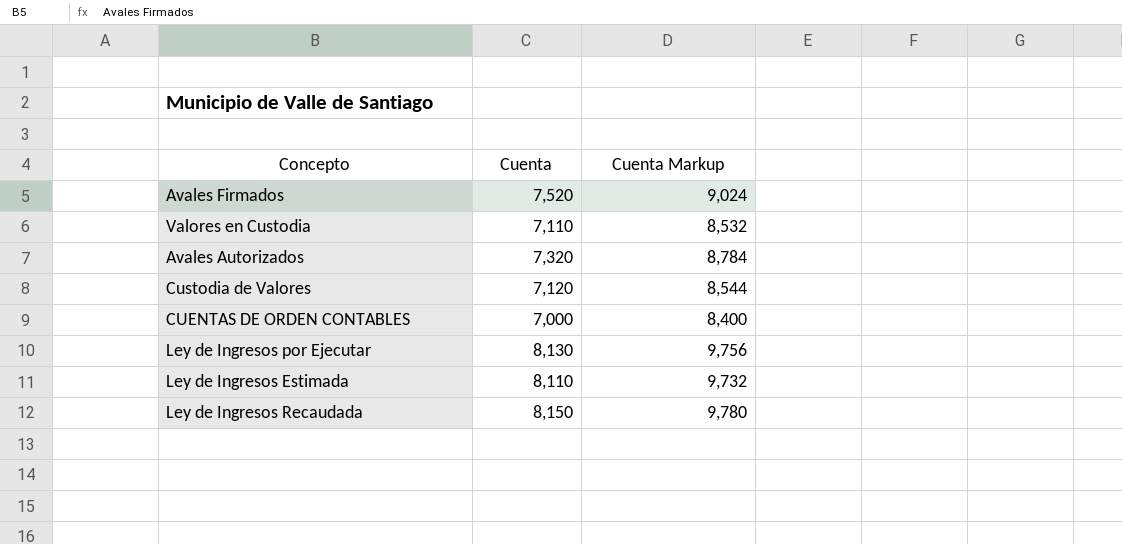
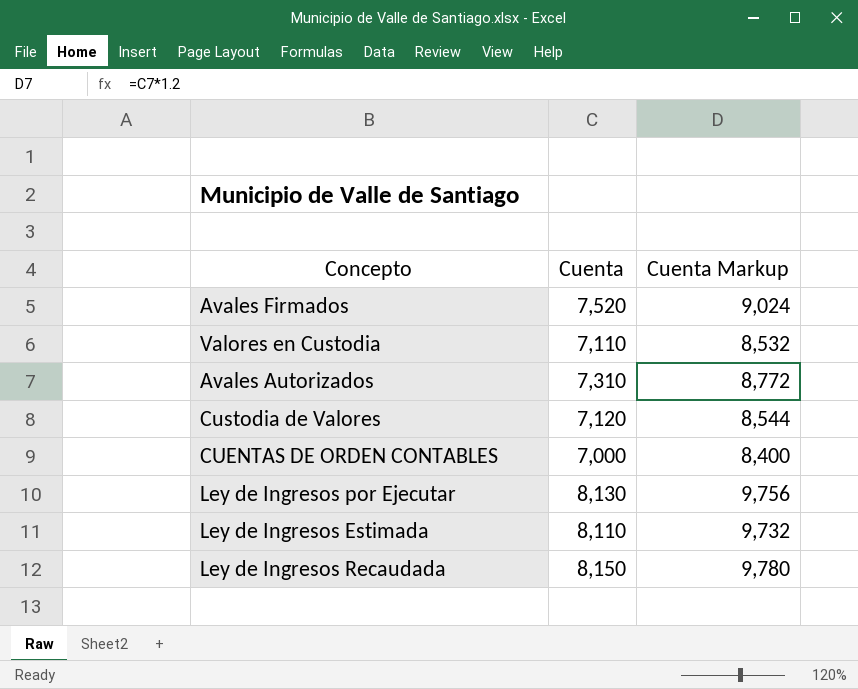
Avales Autorizados | Cuenta: 7,320 -> 7,310
Avales Autorizados | Cuenta Markup: 8,784 -> 8,772

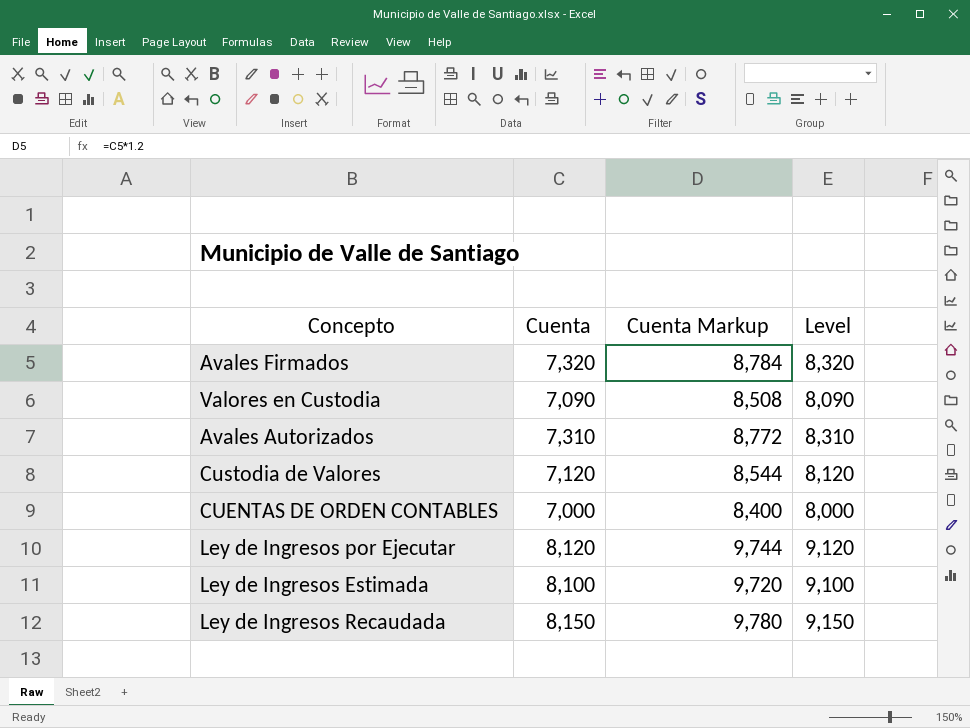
column Level | formula: none -> [Cuenta] + 1000
Avales Firmados | Cuenta: 7,520 -> 7,320
Avales Firmados | Cuenta Markup: 9,024 -> 8,784
Valores en Custodia | Cuenta: 7,110 -> 7,090
Valores en Custodia | Cuenta Markup: 8,532 -> 8,508
Ley de Ingresos por Ejecutar | Cuenta: 8,130 -> 8,120
Ley de Ingresos por Ejecutar | Cuenta Markup: 9,756 -> 9,744
Ley de Ingresos Estimada | Cuenta: 8,110 -> 8,100
Ley de Ingresos Estimada | Cuenta Markup: 9,732 -> 9,720

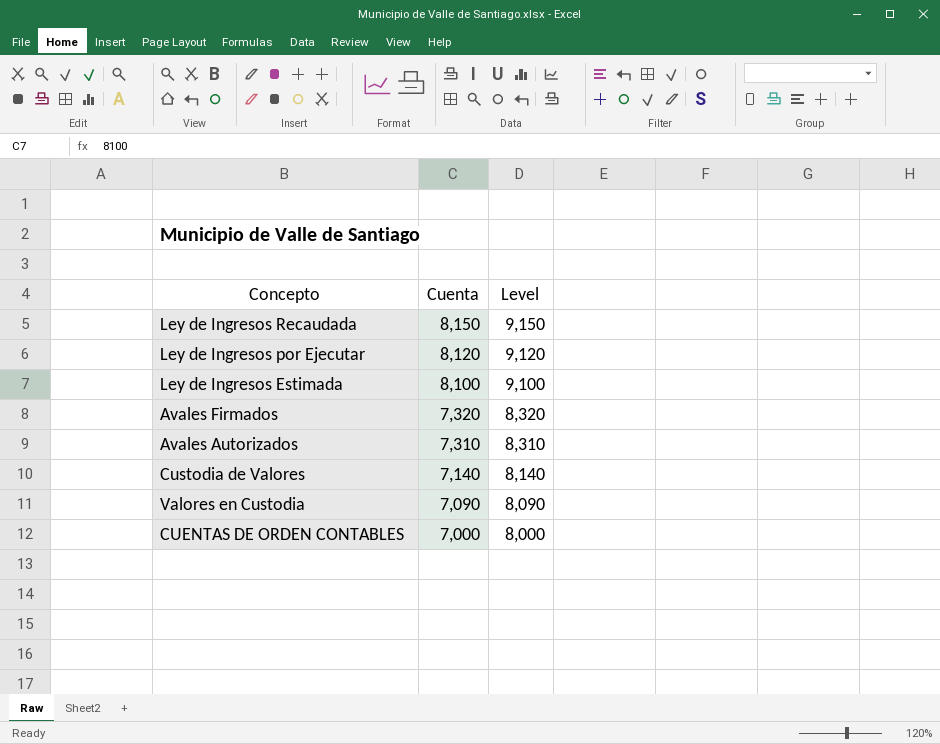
row order: none -> Cuenta descending
column Cuenta Markup | formula: [Cuenta] * 1.2 -> none
Custodia de Valores | Cuenta: 7,120 -> 7,140
Custodia de Valores | Level: 8,120 -> 8,140

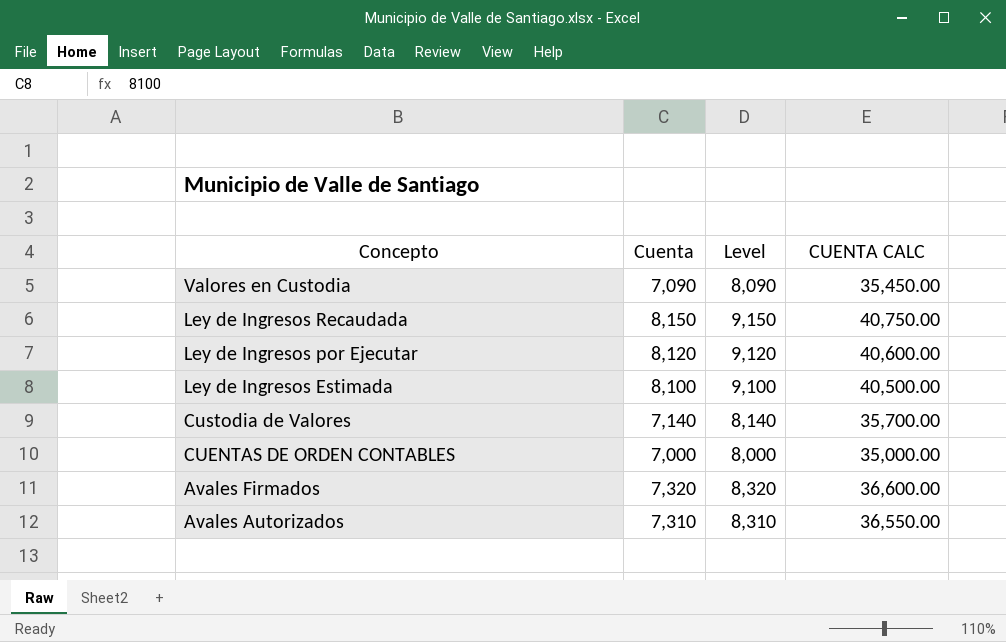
row order: Cuenta descending -> Concepto descending
column CUENTA CALC | formula: none -> [Cuenta] * 5

